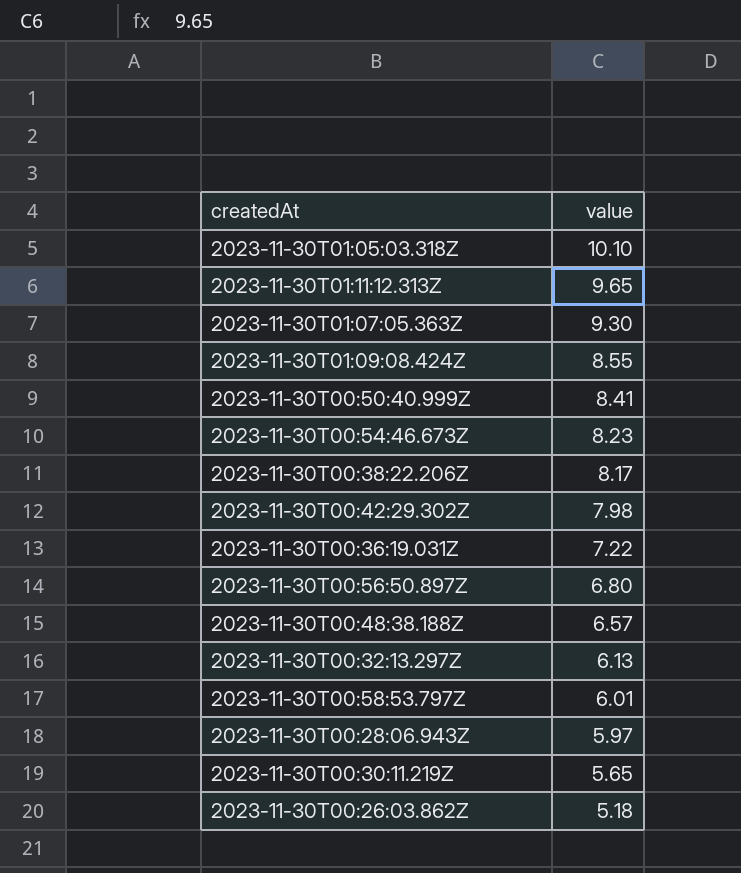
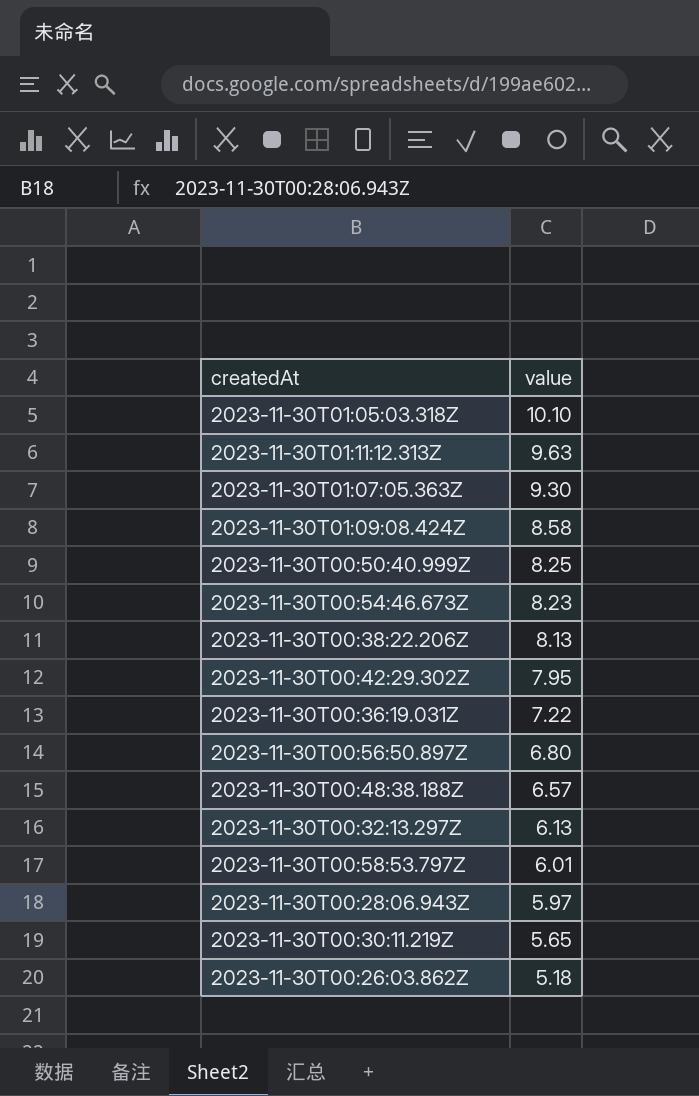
2023-11-30T01:11:12.313Z | value: 9.65 -> 9.63
2023-11-30T01:09:08.424Z | value: 8.55 -> 8.58
2023-11-30T00:50:40.999Z | value: 8.41 -> 8.25
2023-11-30T00:38:22.206Z | value: 8.17 -> 8.13
2023-11-30T00:42:29.302Z | value: 7.98 -> 7.95

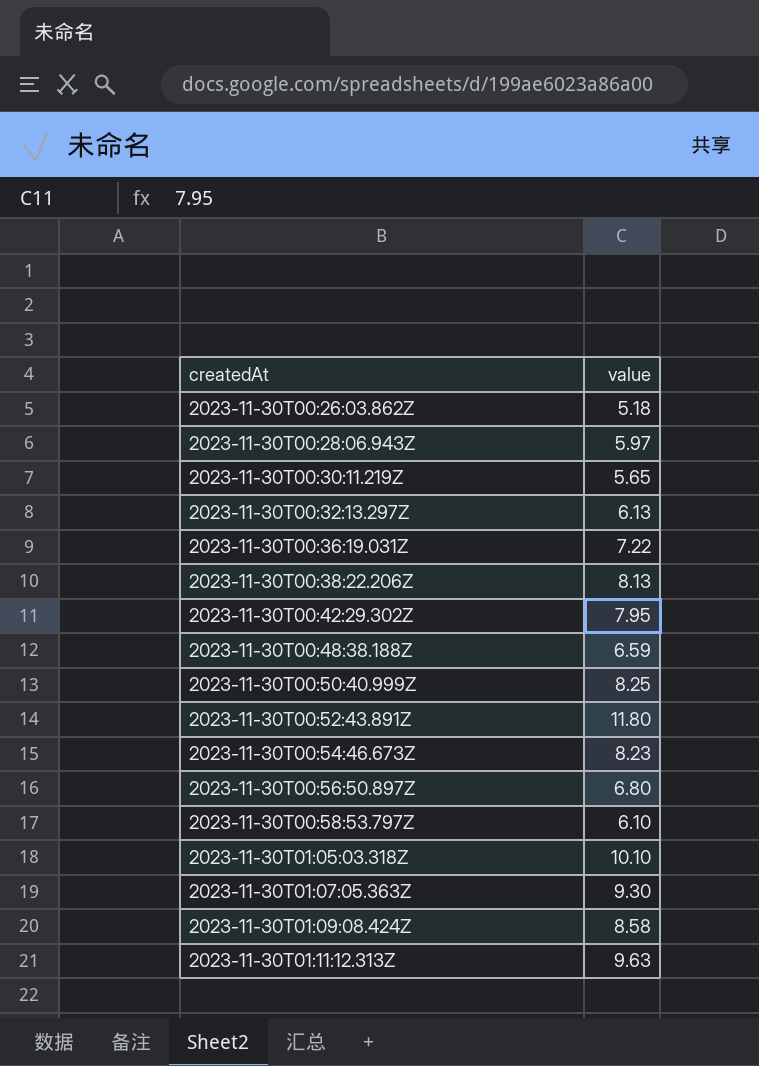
row order: value descending -> createdAt ascending
2023-11-30T00:48:38.188Z | value: 6.57 -> 6.59
row 2023-11-30T00:52:43.891Z: none -> 11.80
2023-11-30T00:58:53.797Z | value: 6.01 -> 6.10

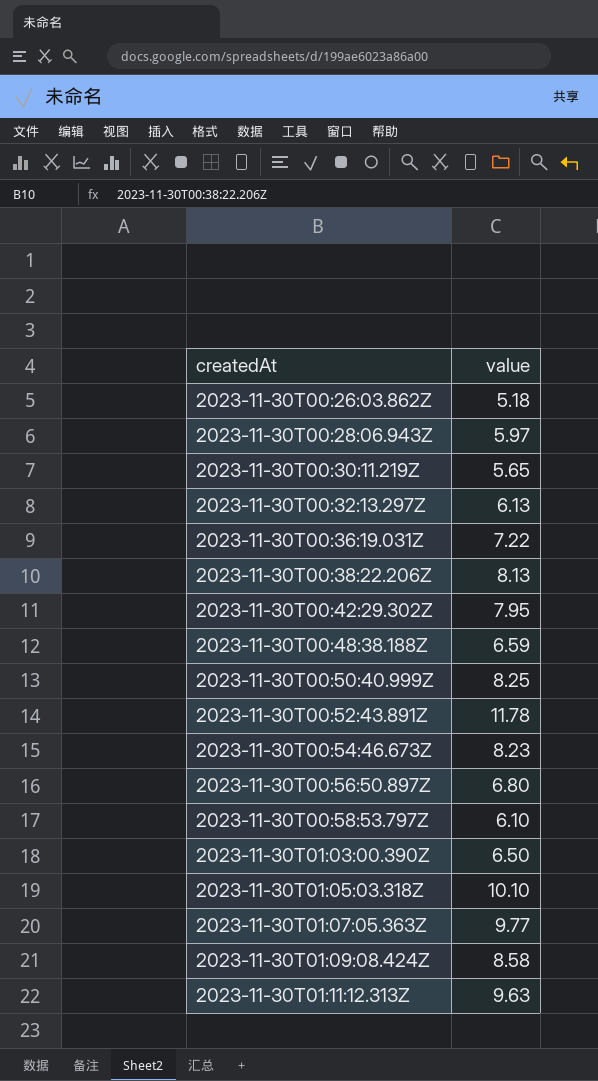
2023-11-30T00:52:43.891Z | value: 11.80 -> 11.78
row 2023-11-30T01:03:00.390Z: none -> 6.50
2023-11-30T01:07:05.363Z | value: 9.30 -> 9.77

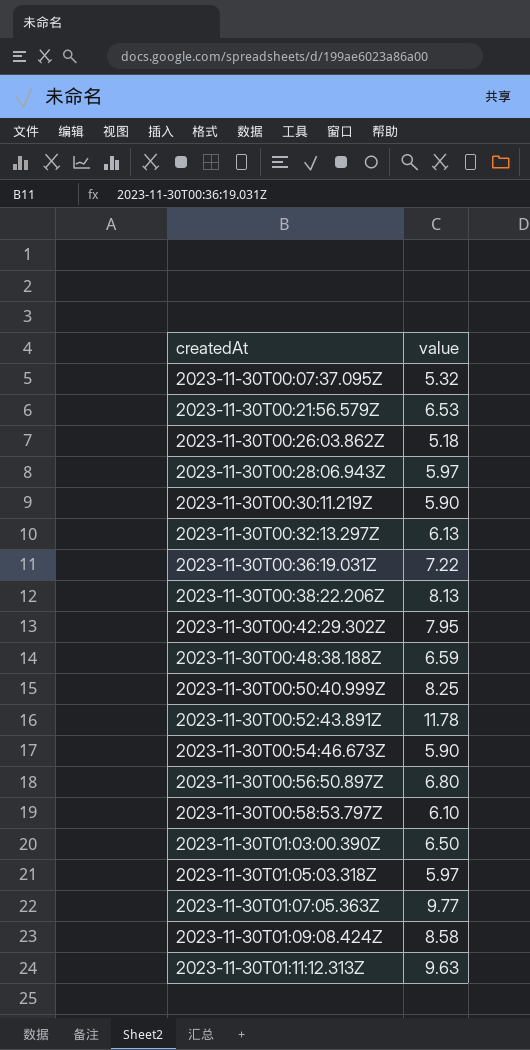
row 2023-11-30T00:07:37.095Z: none -> 5.32
row 2023-11-30T00:21:56.579Z: none -> 6.53
2023-11-30T00:30:11.219Z | value: 5.65 -> 5.90
2023-11-30T00:54:46.673Z | value: 8.23 -> 5.90
2023-11-30T01:05:03.318Z | value: 10.10 -> 5.97

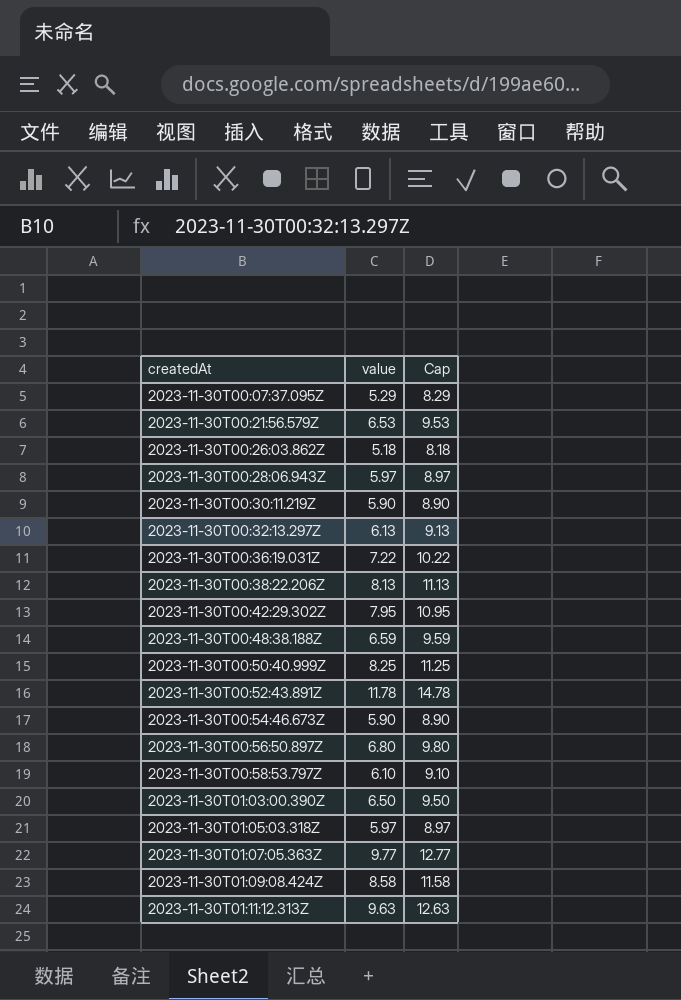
column Cap | formula: none -> [value] + 3
2023-11-30T00:07:37.095Z | value: 5.32 -> 5.29

